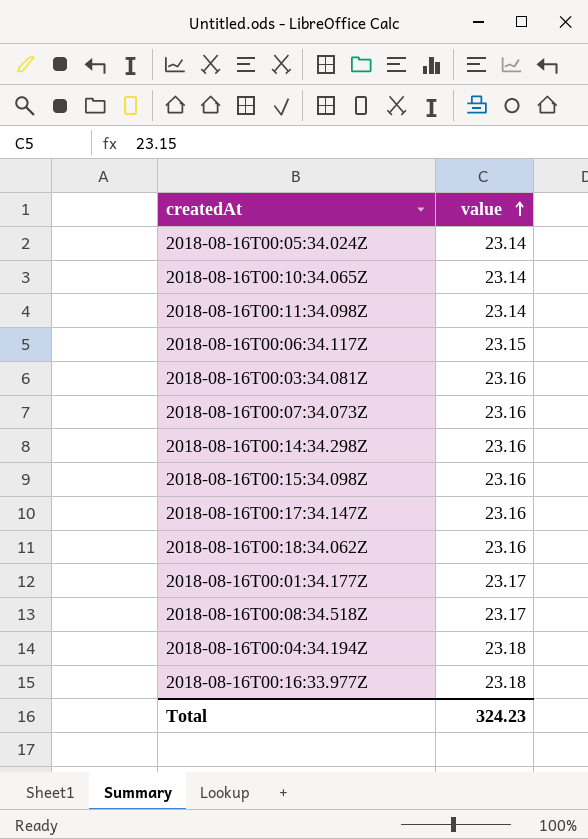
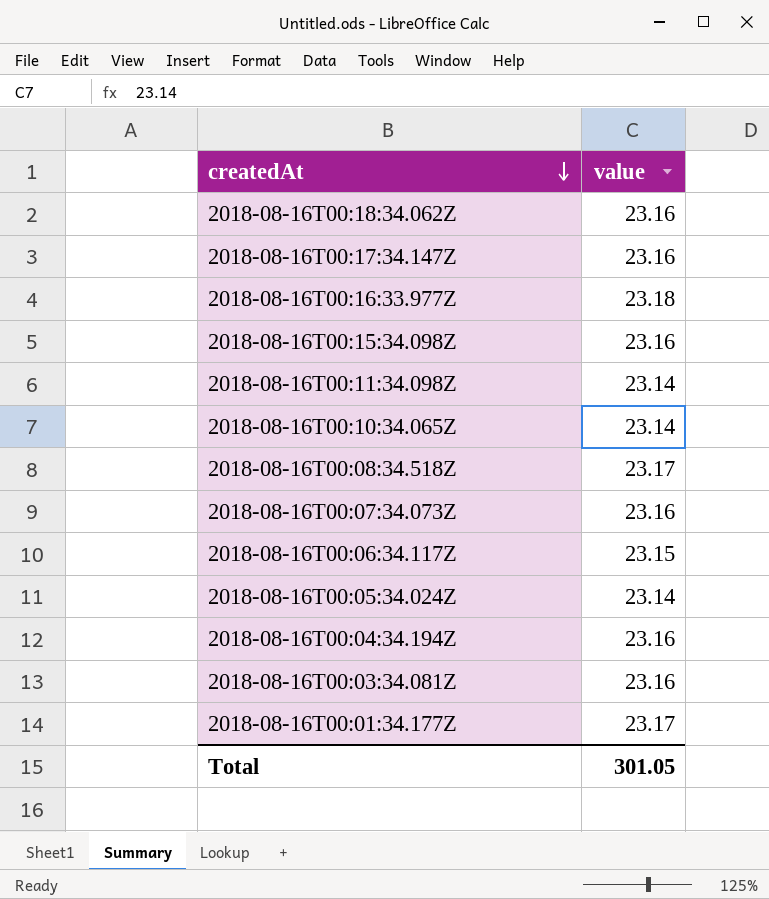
row order: value ascending -> createdAt descending
row 2018-08-16T00:14:34.298Z: 23.16 -> none
2018-08-16T00:04:34.194Z | value: 23.18 -> 23.16
Total | value: 324.23 -> 301.05

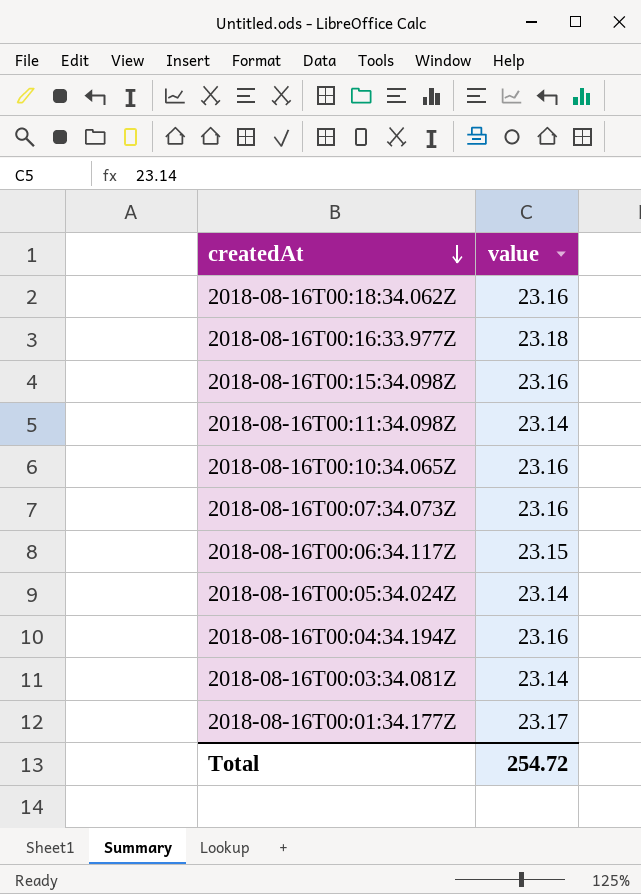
row 2018-08-16T00:17:34.147Z: 23.16 -> none
row 2018-08-16T00:08:34.518Z: 23.17 -> none
2018-08-16T00:10:34.065Z | value: 23.14 -> 23.16
2018-08-16T00:03:34.081Z | value: 23.16 -> 23.14
Total | value: 301.05 -> 254.72

